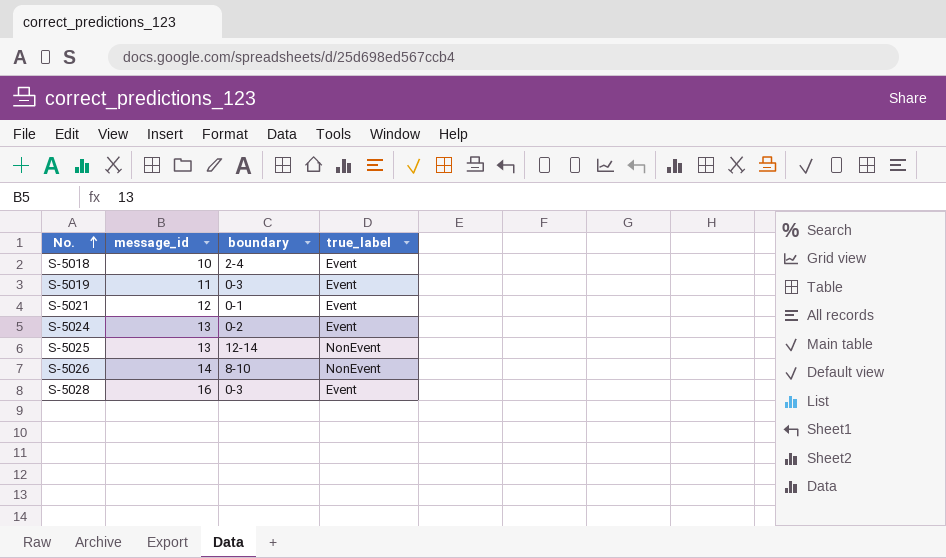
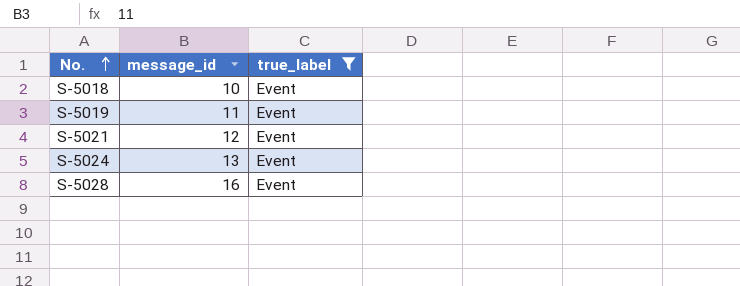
filter: none -> true_label = Event
column boundary | position: 3 -> none

